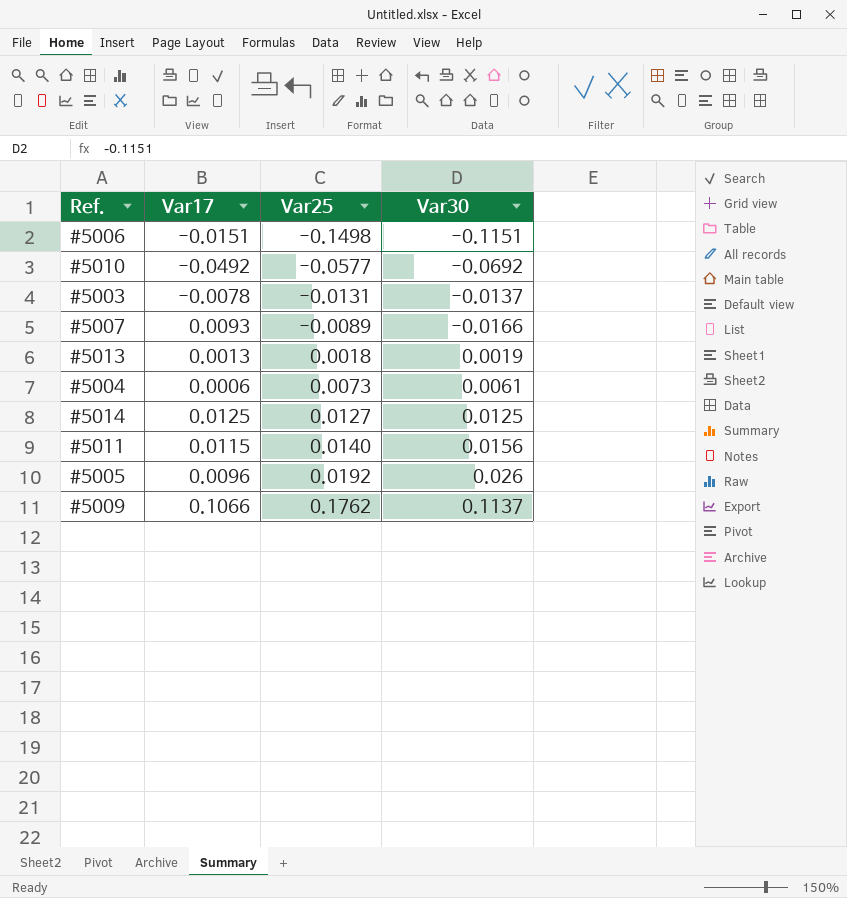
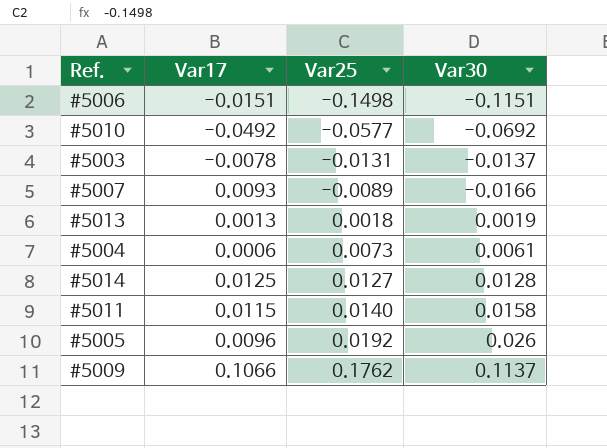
#5014 | Var30: 0.0125 -> 0.0128
#5011 | Var30: 0.0156 -> 0.0158

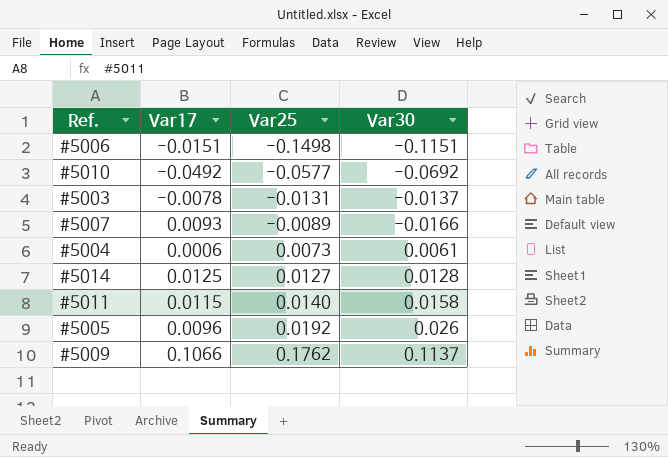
row #5013: 0.0013 | 0.0018 | 0.0019 -> none

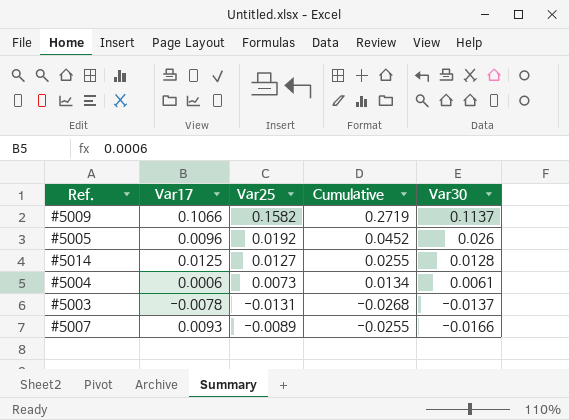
row order: Var25 ascending -> Var30 descending
column Cumulative | formula: none -> [Var25] + [Var30]
row #5006: -0.0151 | -0.1498 | -0.1151 -> none
row #5010: -0.0492 | -0.0577 | -0.0692 -> none
row #5011: 0.0115 | 0.0140 | 0.0158 -> none
#5009 | Var25: 0.1762 -> 0.1582

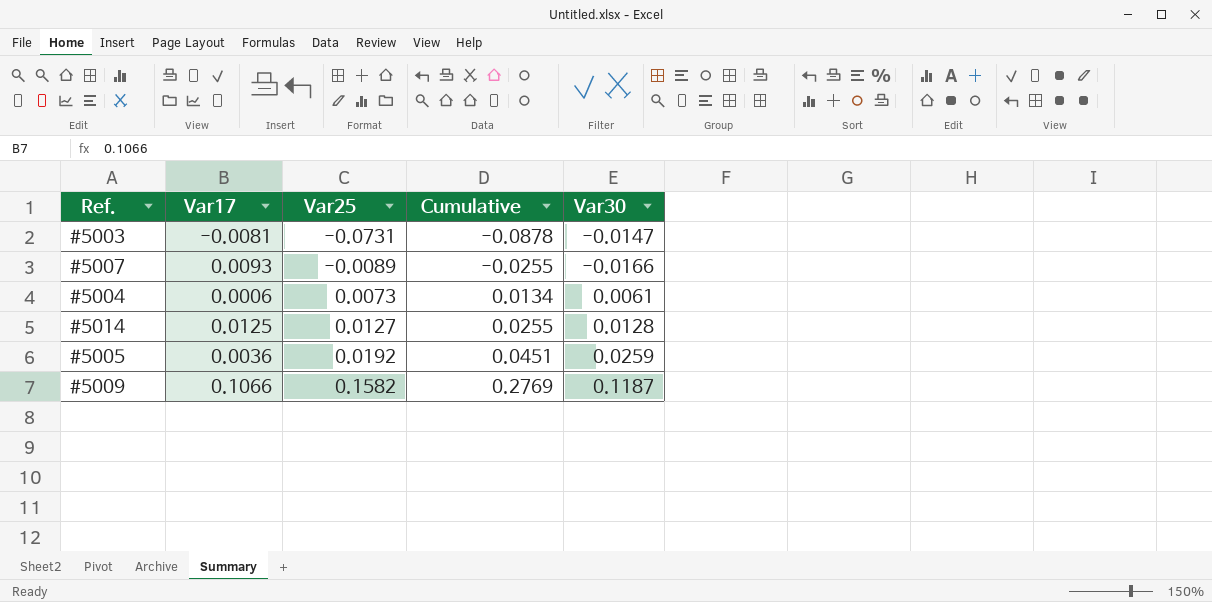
row order: Var30 descending -> Var25 ascending
#5003 | Var17: -0.0078 -> -0.0081
#5003 | Var25: -0.0131 -> -0.0731
#5003 | Cumulative: -0.0268 -> -0.0878
#5003 | Var30: -0.0137 -> -0.0147
#5005 | Var17: 0.0096 -> 0.0036
#5005 | Cumulative: 0.0452 -> 0.0451
#5005 | Var30: 0.026 -> 0.0259
#5009 | Cumulative: 0.2719 -> 0.2769
#5009 | Var30: 0.1137 -> 0.1187

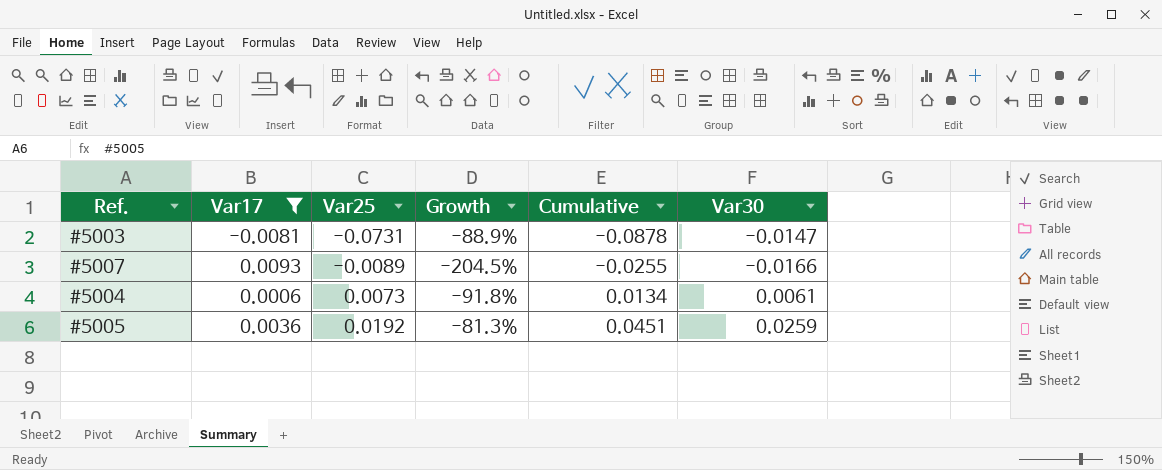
filter: none -> Var17 <= 0.0093
column Growth | formula: none -> ([Var17] - [Var25]) / [Var25]

